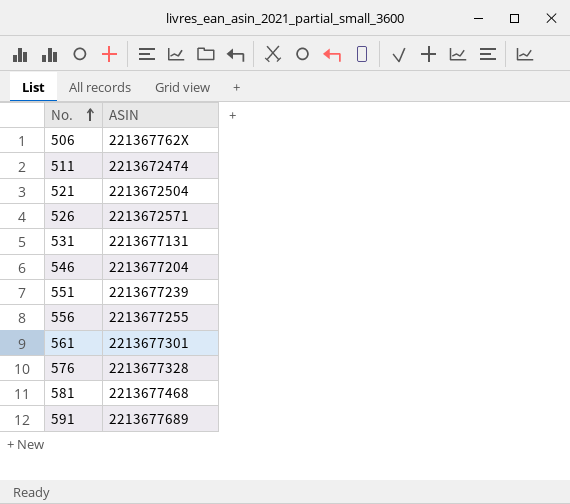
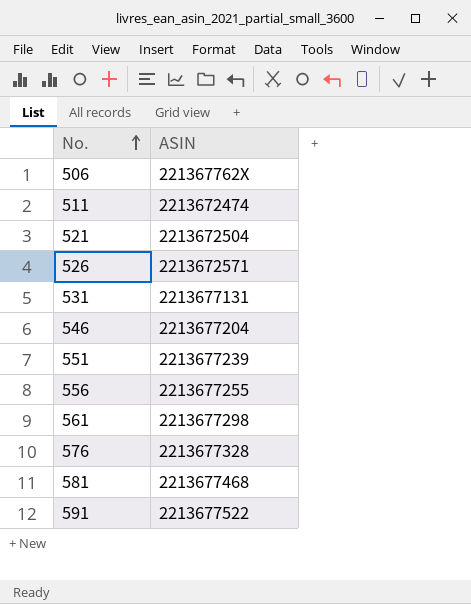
561 | ASIN: 2213677301 -> 2213677298
591 | ASIN: 2213677689 -> 2213677522

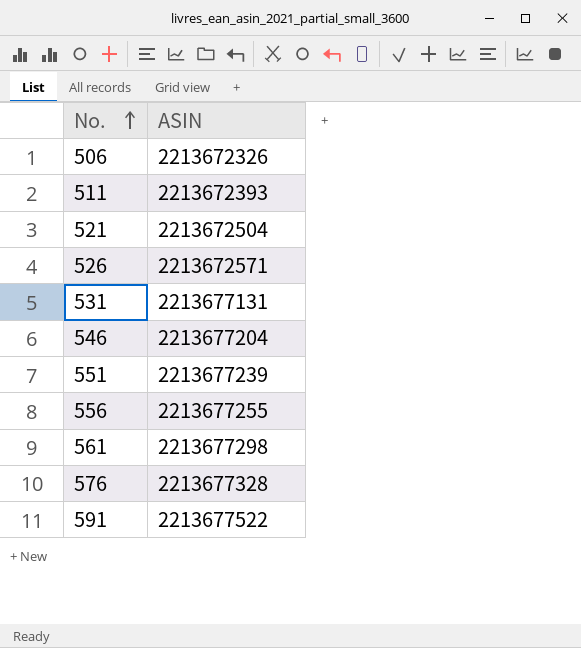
row 581: 2213677468 -> none
506 | ASIN: 221367762X -> 2213672326
511 | ASIN: 2213672474 -> 2213672393

